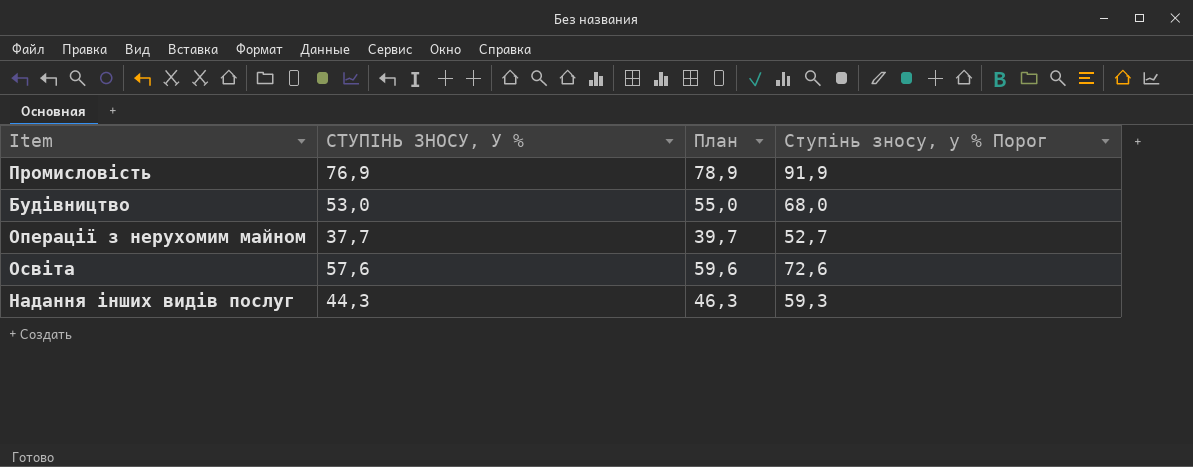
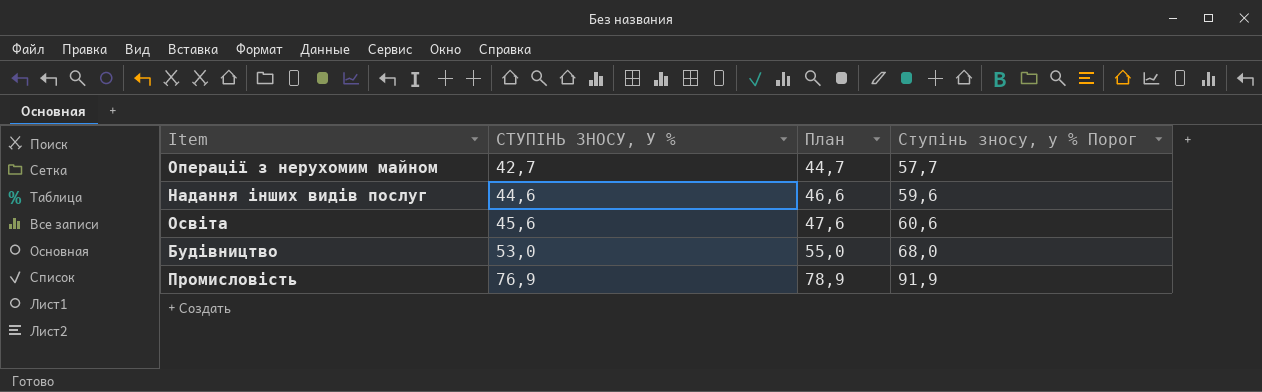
row order: none -> СТУПІНЬ ЗНОСУ, У % ascending
Операції з нерухомим майном | СТУПІНЬ ЗНОСУ, У %: 37,7 -> 42,7
Операції з нерухомим майном | План: 39,7 -> 44,7
Операції з нерухомим майном | Ступінь зносу, у % Порог: 52,7 -> 57,7
Надання інших видів послуг | СТУПІНЬ ЗНОСУ, У %: 44,3 -> 44,6
Надання інших видів послуг | План: 46,3 -> 46,6
Надання інших видів послуг | Ступінь зносу, у % Порог: 59,3 -> 59,6
Освіта | СТУПІНЬ ЗНОСУ, У %: 57,6 -> 45,6
Освіта | План: 59,6 -> 47,6
Освіта | Ступінь зносу, у % Порог: 72,6 -> 60,6

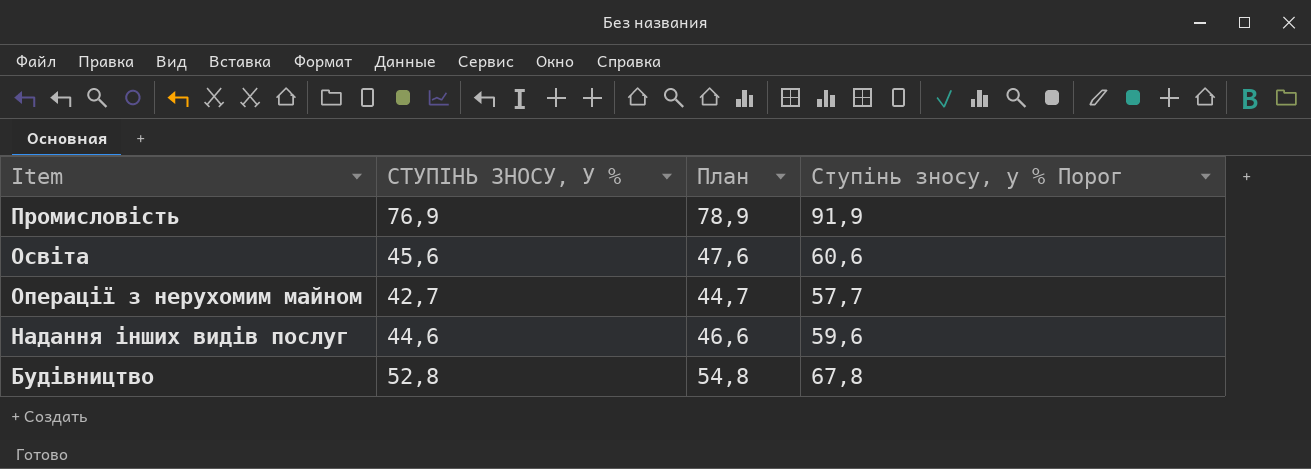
row order: СТУПІНЬ ЗНОСУ, У % ascending -> Item descending
Будівництво | СТУПІНЬ ЗНОСУ, У %: 53,0 -> 52,8
Будівництво | План: 55,0 -> 54,8
Будівництво | Ступінь зносу, у % Порог: 68,0 -> 67,8

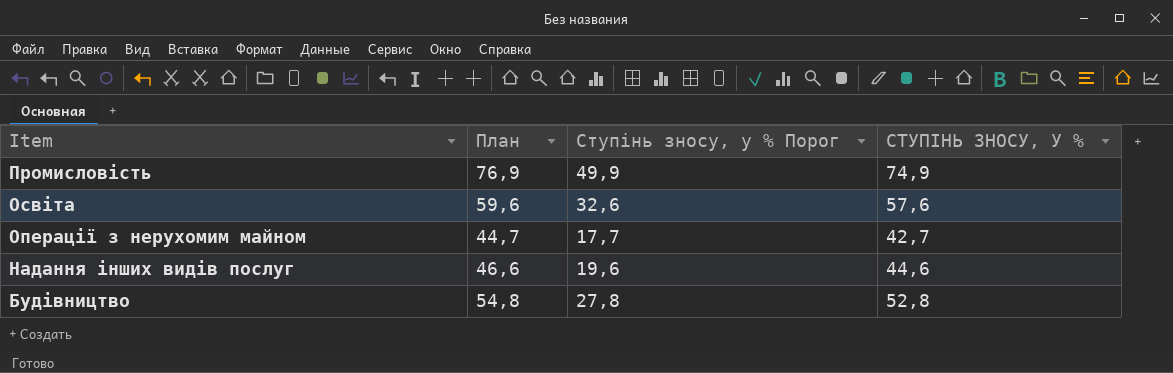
column Ступінь зносу, у % Порог | formula: [СТУПІНЬ ЗНОСУ, У %] + 15 -> [СТУПІНЬ ЗНОСУ, У %] - 25
column СТУПІНЬ ЗНОСУ, У % | position: 2 -> 4
Промисловість | План: 78,9 -> 76,9
Промисловість | СТУПІНЬ ЗНОСУ, У %: 76,9 -> 74,9
Освіта | План: 47,6 -> 59,6
Освіта | СТУПІНЬ ЗНОСУ, У %: 45,6 -> 57,6

